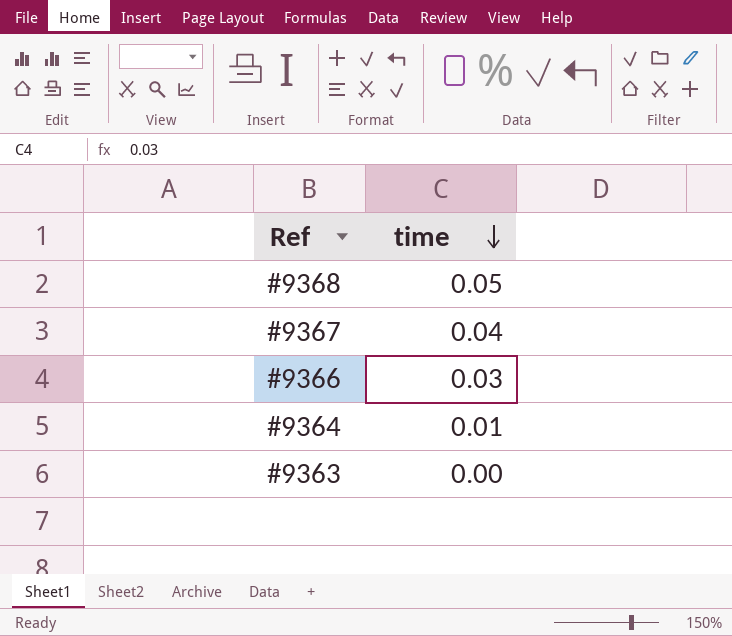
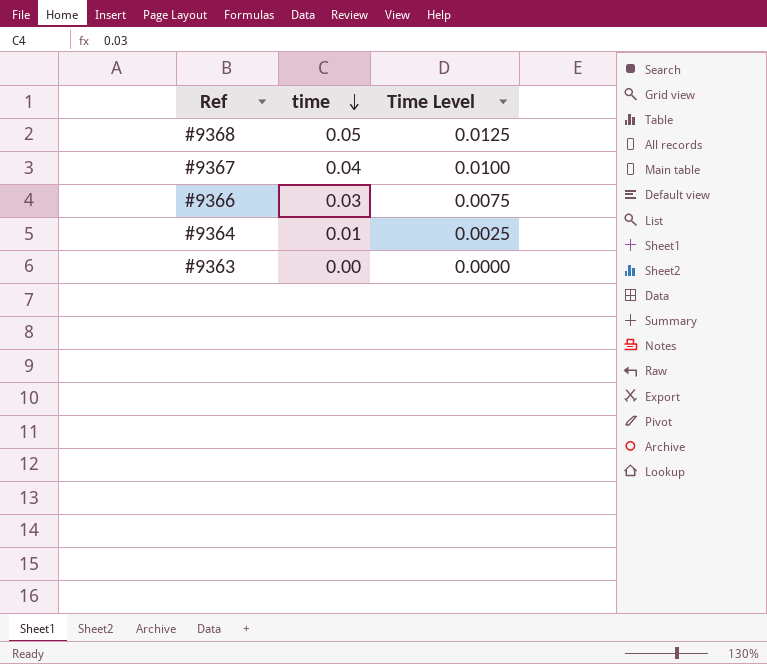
column Time Level | formula: none -> [time] * 0.25

